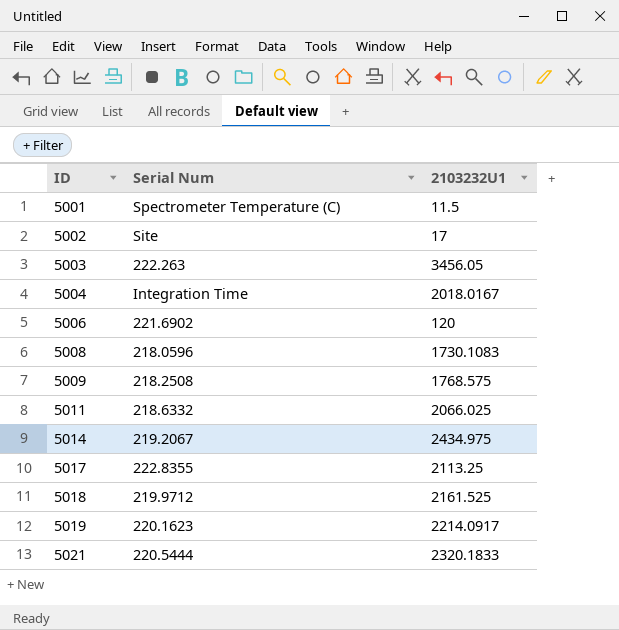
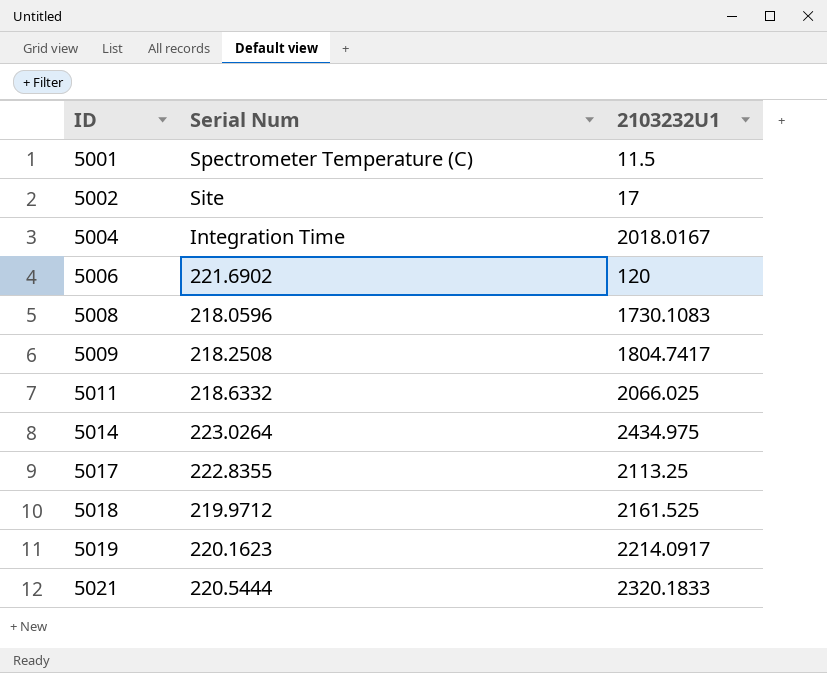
row 5003: 222.263 | 3456.05 -> none
5009 | 2103232U1: 1768.575 -> 1804.7417
5014 | Serial Num: 219.2067 -> 223.0264

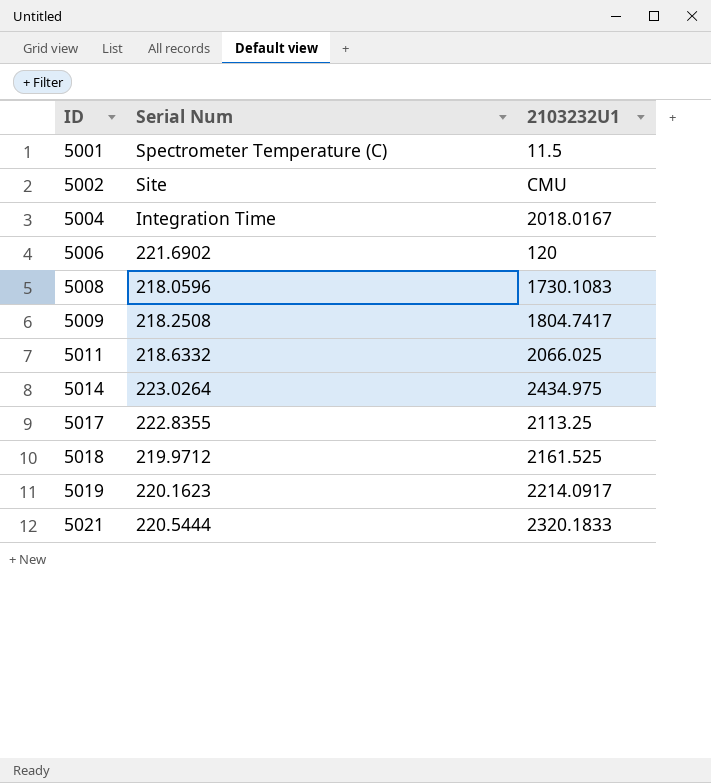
5002 | 2103232U1: 17 -> CMU

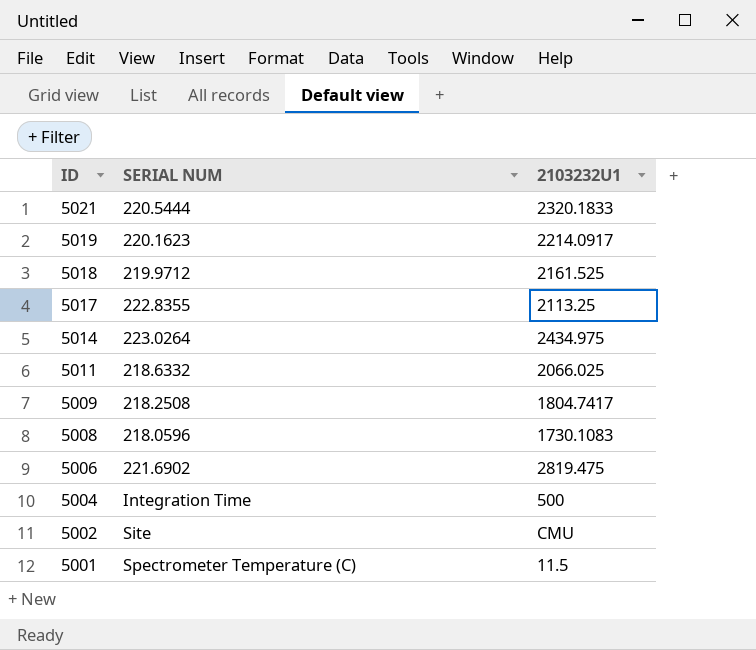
row order: ID ascending -> ID descending
column name: Serial Num -> SERIAL NUM
5006 | 2103232U1: 120 -> 2819.475
5004 | 2103232U1: 2018.0167 -> 500

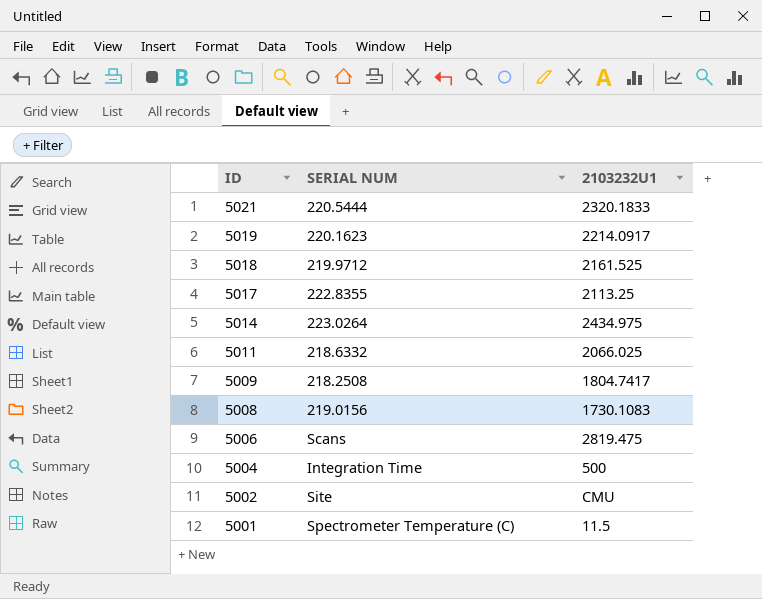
5008 | SERIAL NUM: 218.0596 -> 219.0156
5006 | SERIAL NUM: 221.6902 -> Scans

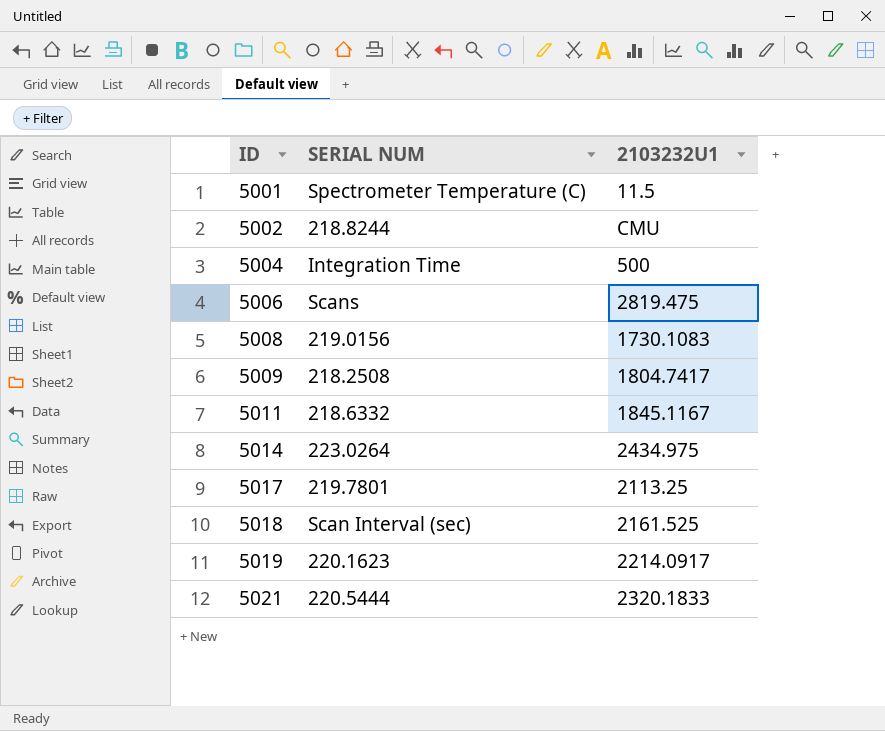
row order: ID descending -> ID ascending
5002 | SERIAL NUM: Site -> 218.8244
5011 | 2103232U1: 2066.025 -> 1845.1167
5017 | SERIAL NUM: 222.8355 -> 219.7801
5018 | SERIAL NUM: 219.9712 -> Scan Interval (sec)

